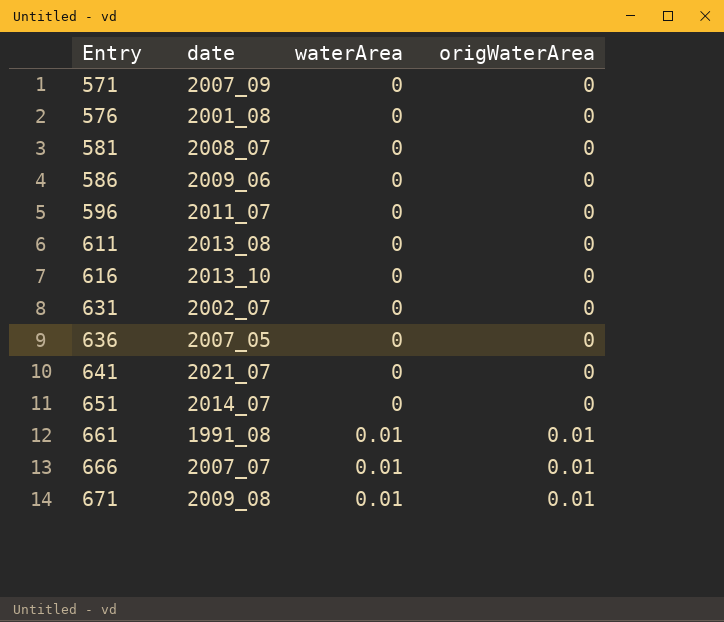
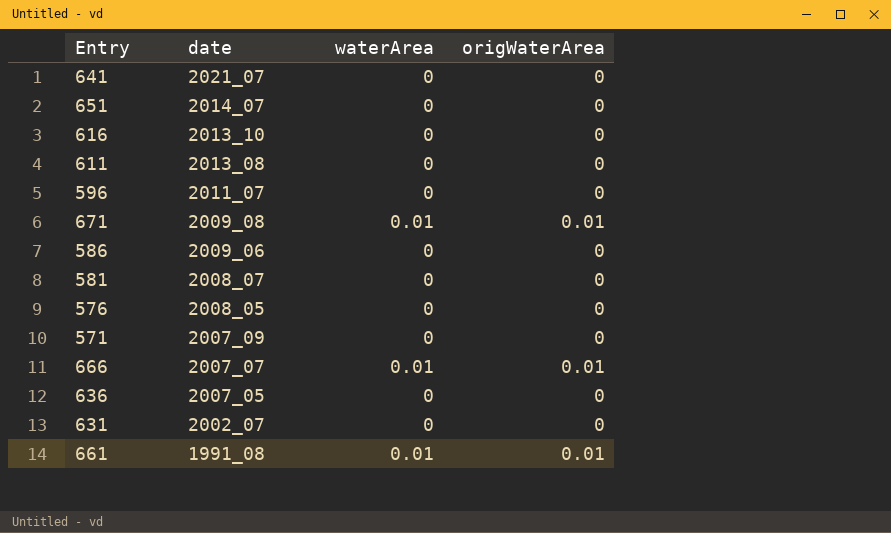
row order: Entry ascending -> date descending
576 | date: 2001_08 -> 2008_05

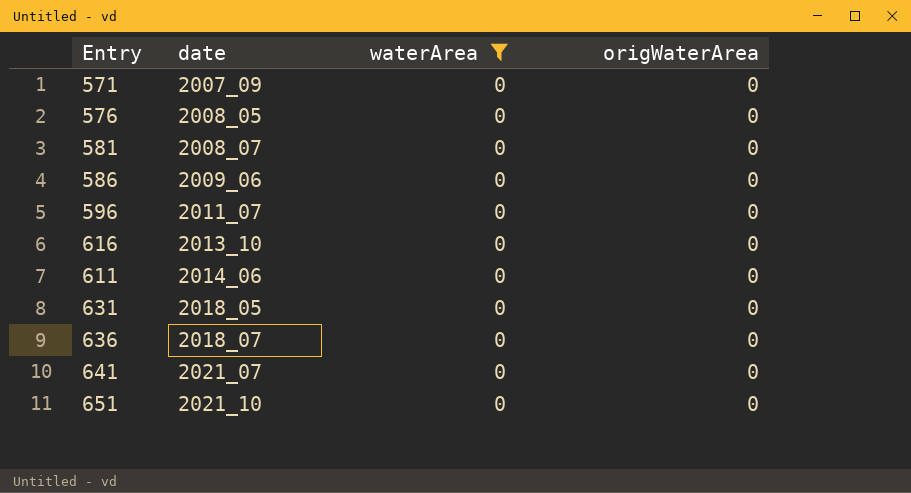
filter: none -> waterArea = 0
row order: date descending -> date ascending
611 | date: 2013_08 -> 2014_06
631 | date: 2002_07 -> 2018_05
636 | date: 2007_05 -> 2018_07
651 | date: 2014_07 -> 2021_10

